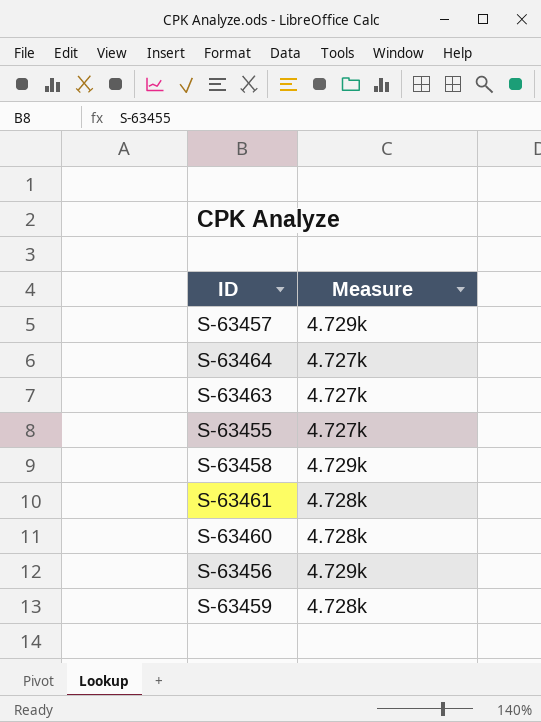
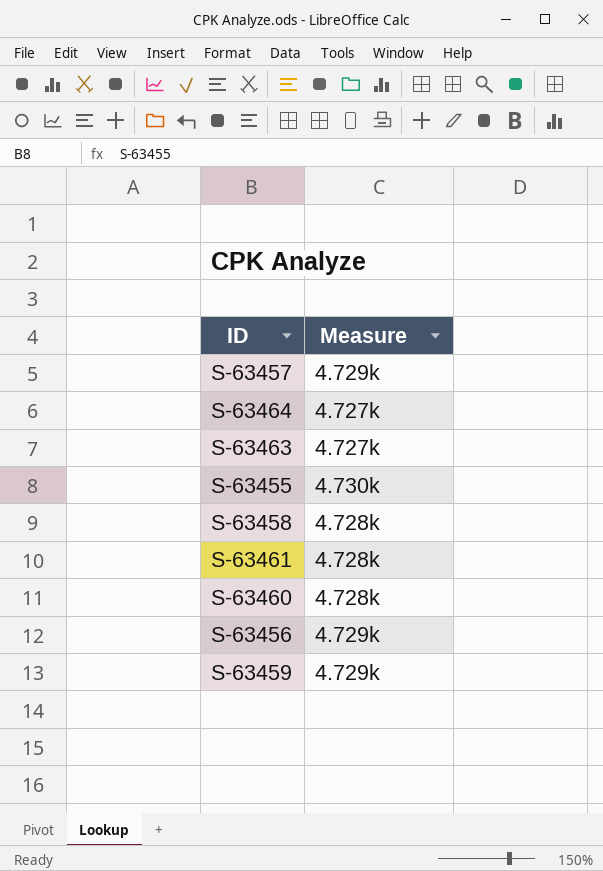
S-63455 | Measure: 4.727k -> 4.730k
S-63458 | Measure: 4.729k -> 4.728k
S-63459 | Measure: 4.728k -> 4.729k

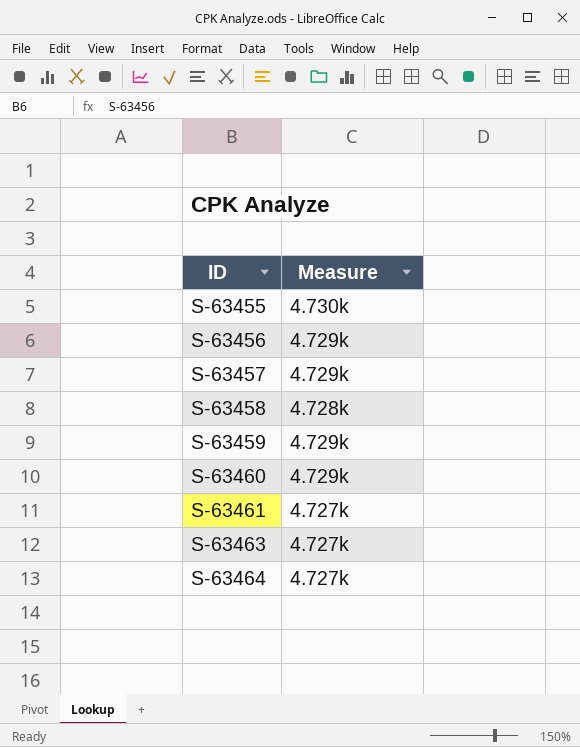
row order: none -> ID ascending
S-63460 | Measure: 4.728k -> 4.729k
S-63461 | Measure: 4.728k -> 4.727k

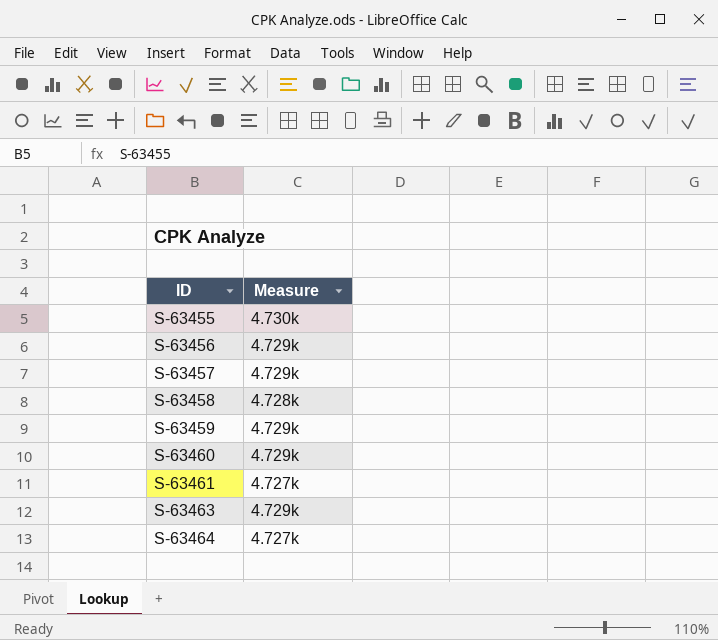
S-63463 | Measure: 4.727k -> 4.729k

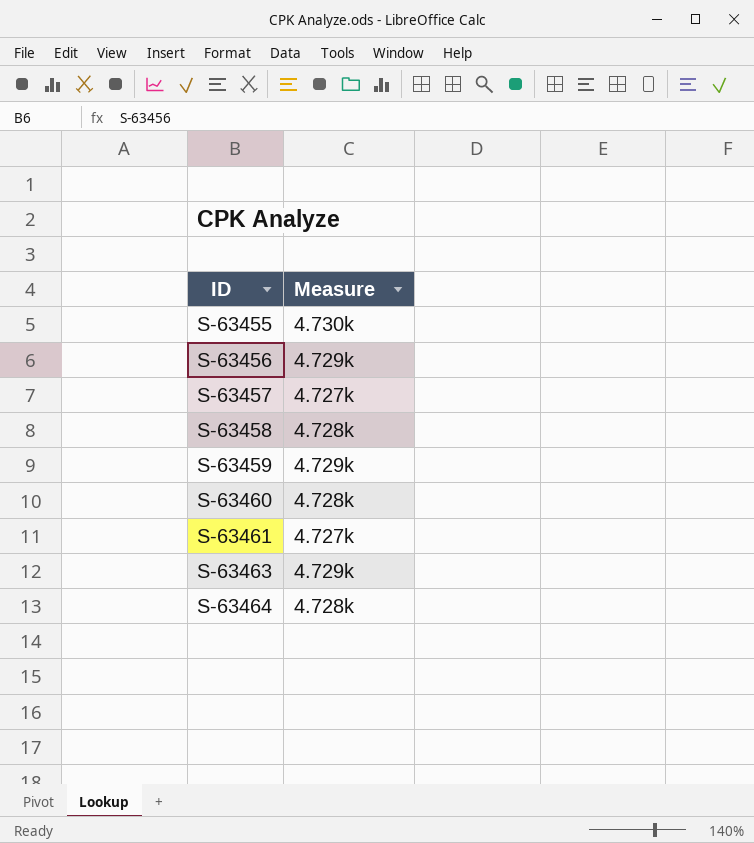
S-63457 | Measure: 4.729k -> 4.727k
S-63460 | Measure: 4.729k -> 4.728k
S-63464 | Measure: 4.727k -> 4.728k

